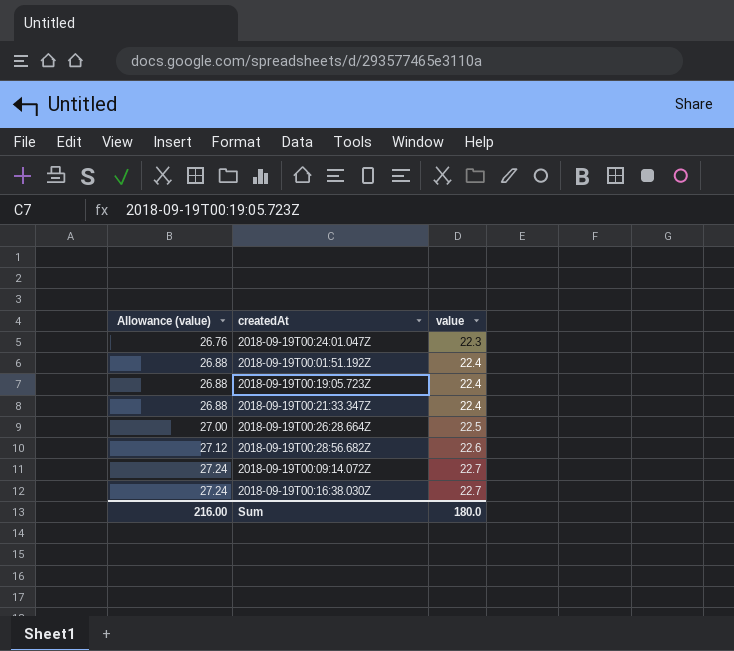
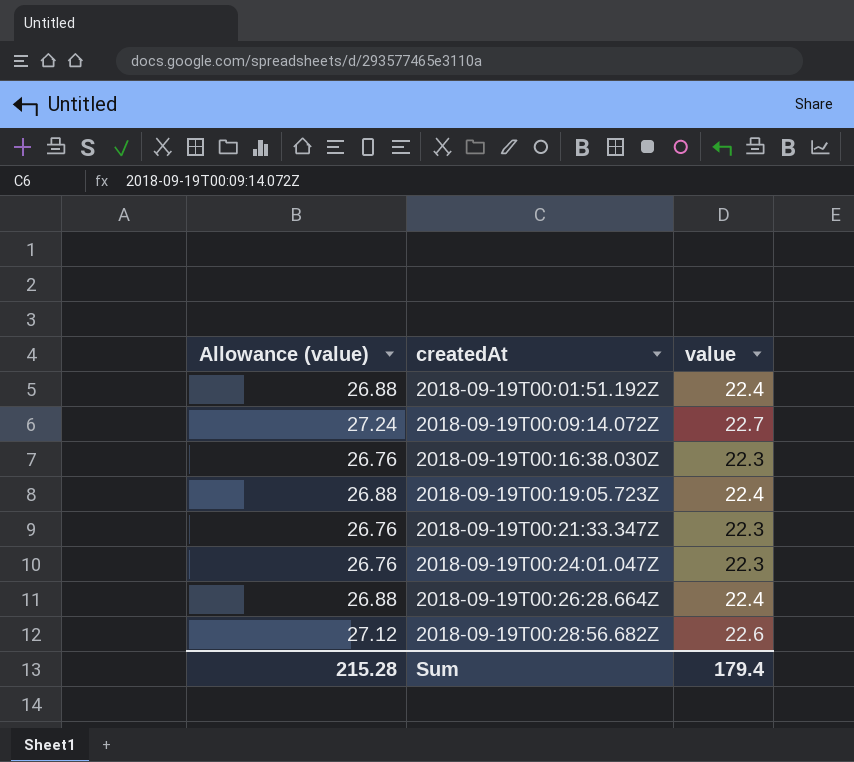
row order: Allowance (value) ascending -> createdAt ascending
2018-09-19T00:16:38.030Z | Allowance (value): 27.24 -> 26.76
2018-09-19T00:16:38.030Z | value: 22.7 -> 22.3
2018-09-19T00:21:33.347Z | Allowance (value): 26.88 -> 26.76
2018-09-19T00:21:33.347Z | value: 22.4 -> 22.3
2018-09-19T00:26:28.664Z | Allowance (value): 27.00 -> 26.88
2018-09-19T00:26:28.664Z | value: 22.5 -> 22.4
Sum | Allowance (value): 216.00 -> 215.28
Sum | value: 180.0 -> 179.4

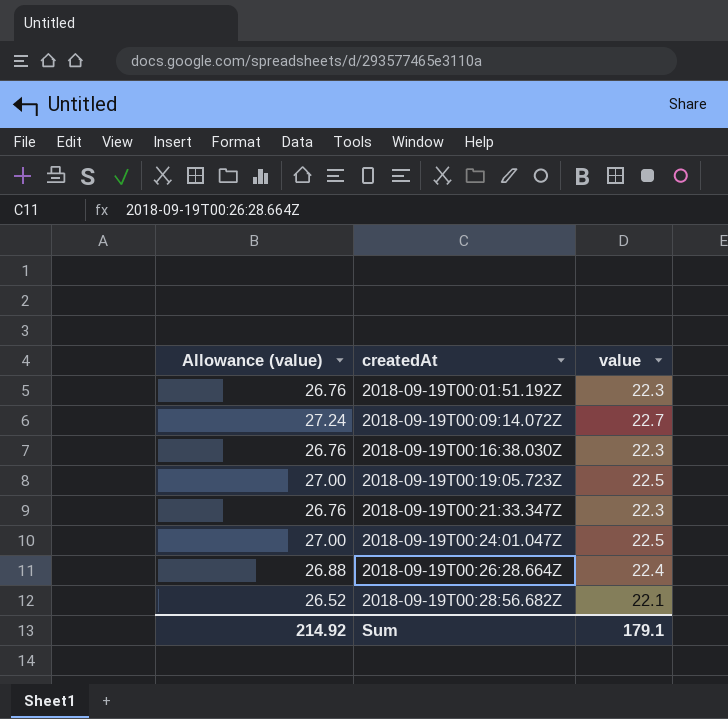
2018-09-19T00:01:51.192Z | Allowance (value): 26.88 -> 26.76
2018-09-19T00:01:51.192Z | value: 22.4 -> 22.3
2018-09-19T00:19:05.723Z | Allowance (value): 26.88 -> 27.00
2018-09-19T00:19:05.723Z | value: 22.4 -> 22.5
2018-09-19T00:24:01.047Z | Allowance (value): 26.76 -> 27.00
2018-09-19T00:24:01.047Z | value: 22.3 -> 22.5
2018-09-19T00:28:56.682Z | Allowance (value): 27.12 -> 26.52
2018-09-19T00:28:56.682Z | value: 22.6 -> 22.1
Sum | Allowance (value): 215.28 -> 214.92
Sum | value: 179.4 -> 179.1

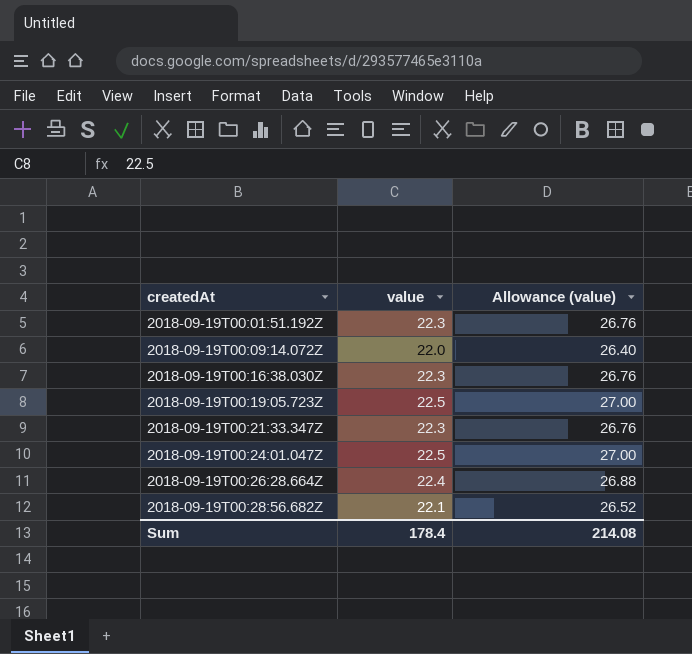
column Allowance (value) | position: 1 -> 3
2018-09-19T00:09:14.072Z | value: 22.7 -> 22.0
2018-09-19T00:09:14.072Z | Allowance (value): 27.24 -> 26.40
Sum | value: 179.1 -> 178.4
Sum | Allowance (value): 214.92 -> 214.08

